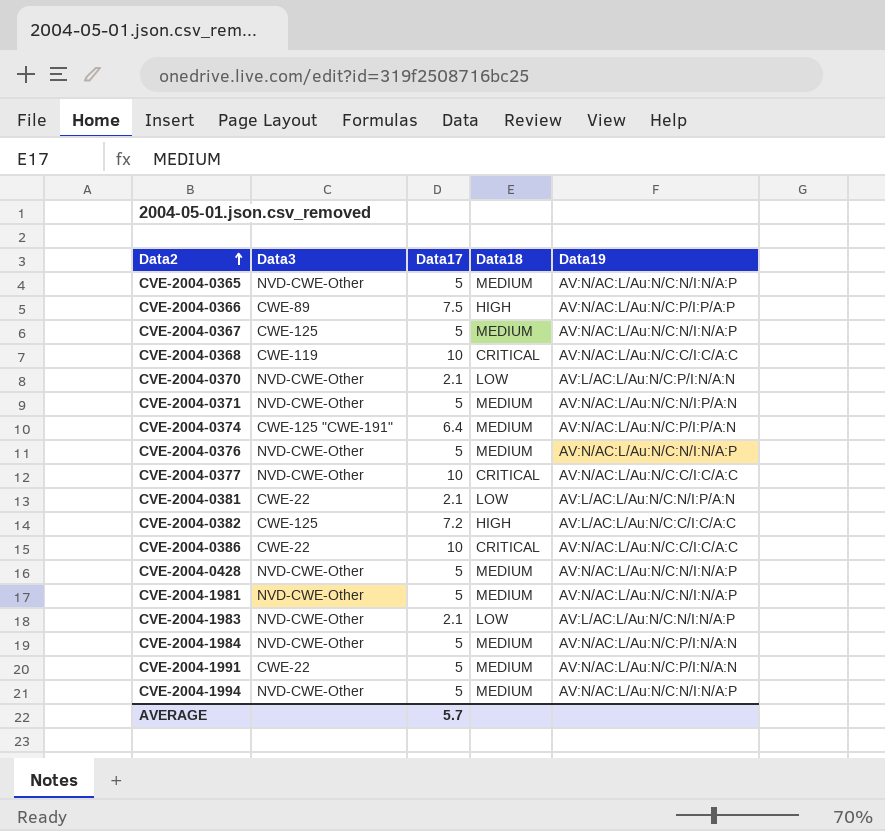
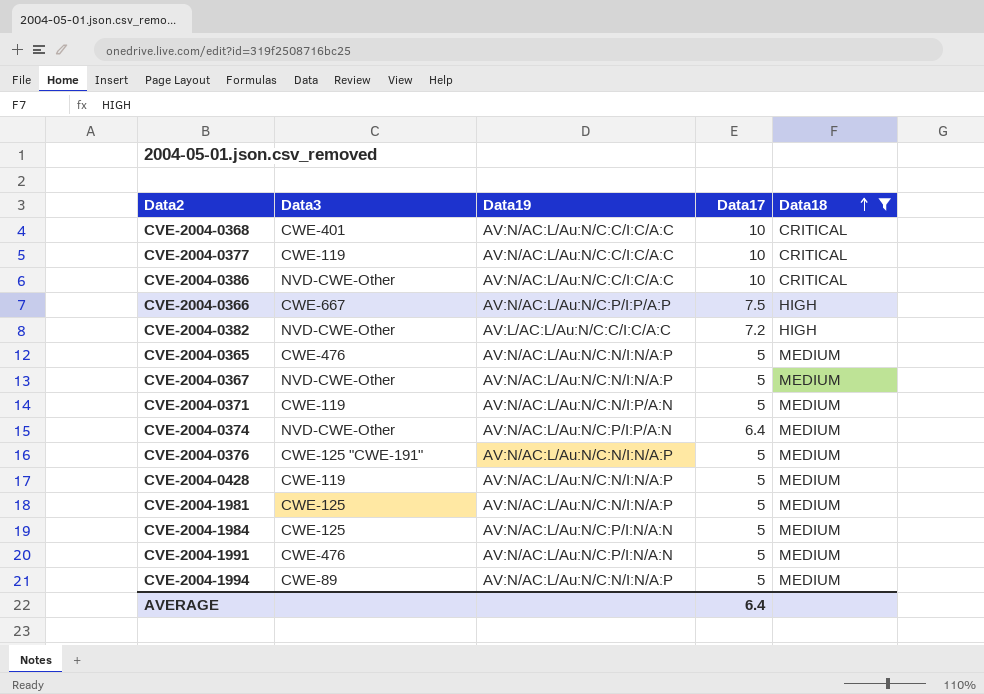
filter: none -> Data18 != LOW
row order: Data2 ascending -> Data18 ascending
column Data19 | position: 5 -> 3
CVE-2004-0368 | Data3: CWE-119 -> CWE-401
CVE-2004-0377 | Data3: NVD-CWE-Other -> CWE-119
CVE-2004-0386 | Data3: CWE-22 -> NVD-CWE-Other
CVE-2004-0366 | Data3: CWE-89 -> CWE-667
CVE-2004-0382 | Data3: CWE-125 -> NVD-CWE-Other
CVE-2004-0365 | Data3: NVD-CWE-Other -> CWE-476
CVE-2004-0367 | Data3: CWE-125 -> NVD-CWE-Other
CVE-2004-0371 | Data3: NVD-CWE-Other -> CWE-119
CVE-2004-0374 | Data3: CWE-125 "CWE-191" -> NVD-CWE-Other
CVE-2004-0376 | Data3: NVD-CWE-Other -> CWE-125 "CWE-191"
CVE-2004-0428 | Data3: NVD-CWE-Other -> CWE-119
CVE-2004-1981 | Data3: NVD-CWE-Other -> CWE-125
CVE-2004-1984 | Data3: NVD-CWE-Other -> CWE-125
CVE-2004-1991 | Data3: CWE-22 -> CWE-476
CVE-2004-1994 | Data3: NVD-CWE-Other -> CWE-89
AVERAGE | Data17: 5.7 -> 6.4

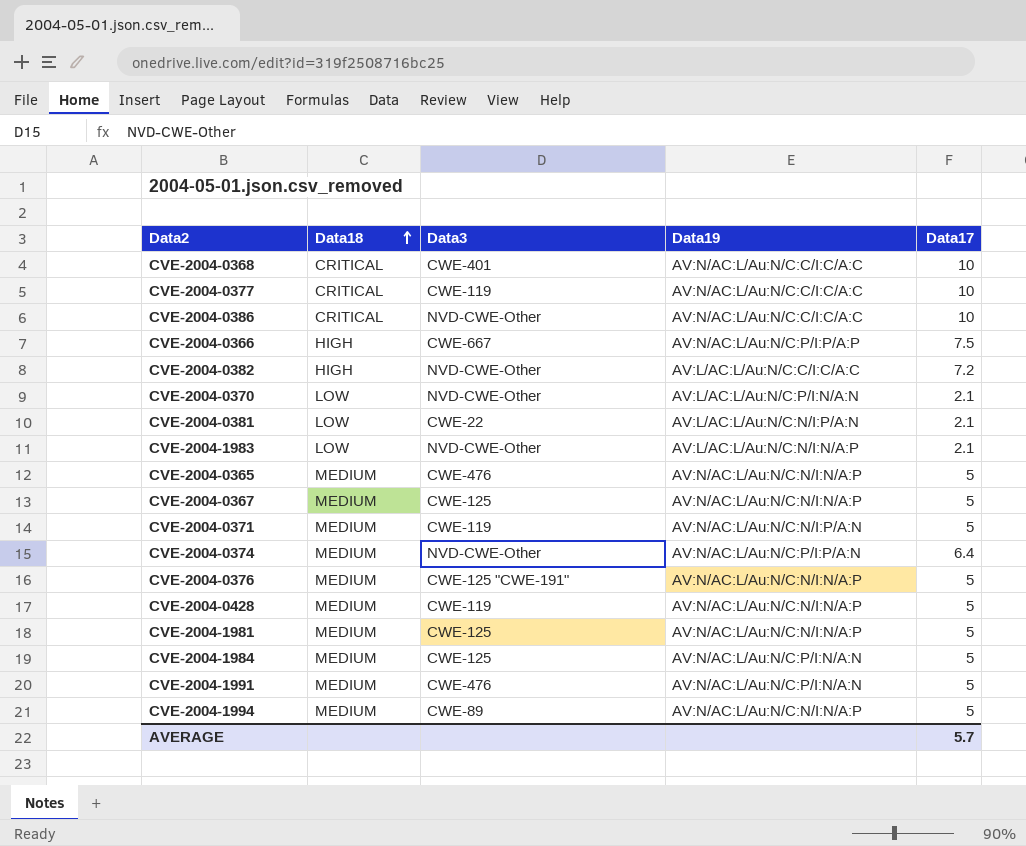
filter: Data18 != LOW -> none
column Data18 | position: 5 -> 2
CVE-2004-0367 | Data3: NVD-CWE-Other -> CWE-125
AVERAGE | Data17: 6.4 -> 5.7

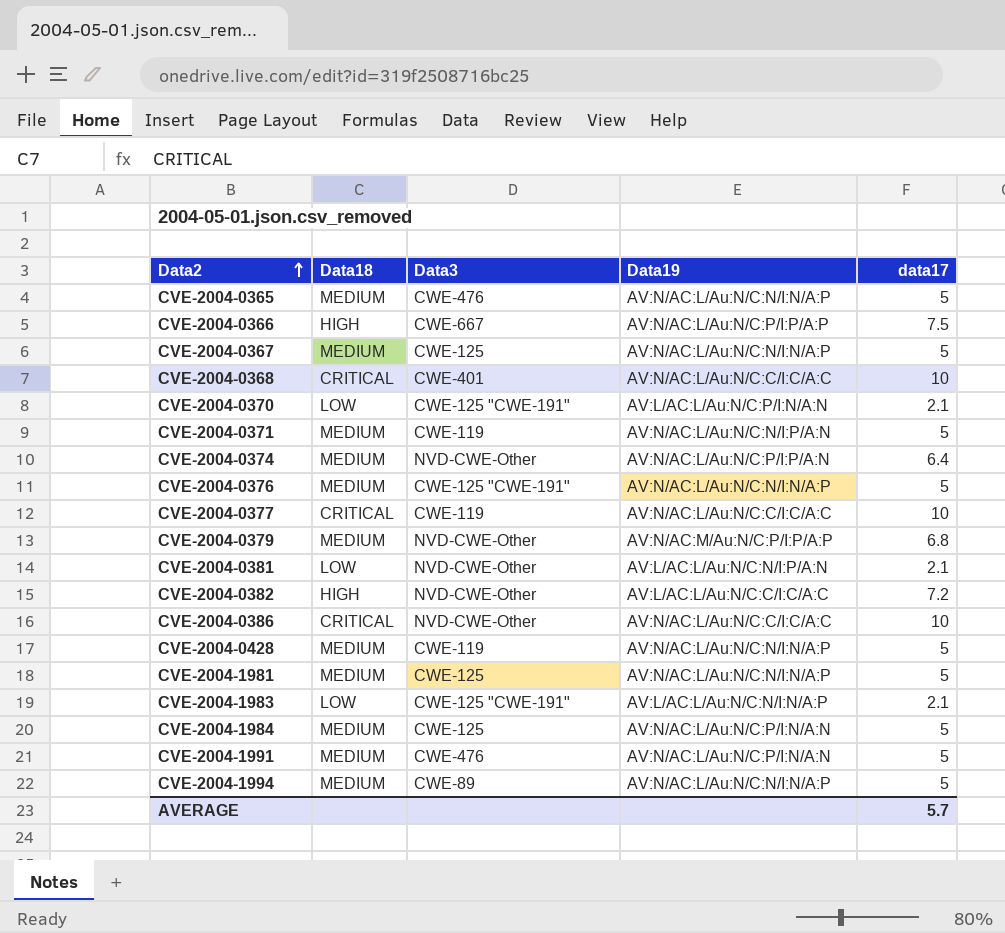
row order: Data18 ascending -> Data2 ascending
column name: Data17 -> data17
CVE-2004-0370 | Data3: NVD-CWE-Other -> CWE-125 "CWE-191"
row CVE-2004-0379: none -> MEDIUM | NVD-CWE-Other | AV:N/AC:M/Au:N/C:P/I:P/A:P | 6.8
CVE-2004-0381 | Data3: CWE-22 -> NVD-CWE-Other
CVE-2004-1983 | Data3: NVD-CWE-Other -> CWE-125 "CWE-191"

